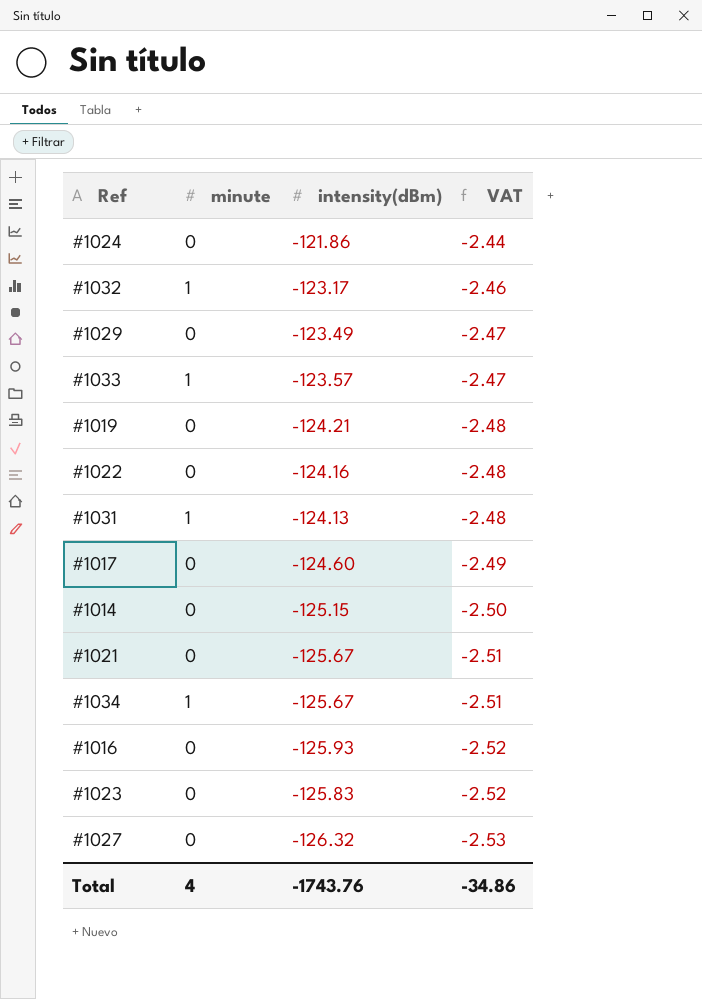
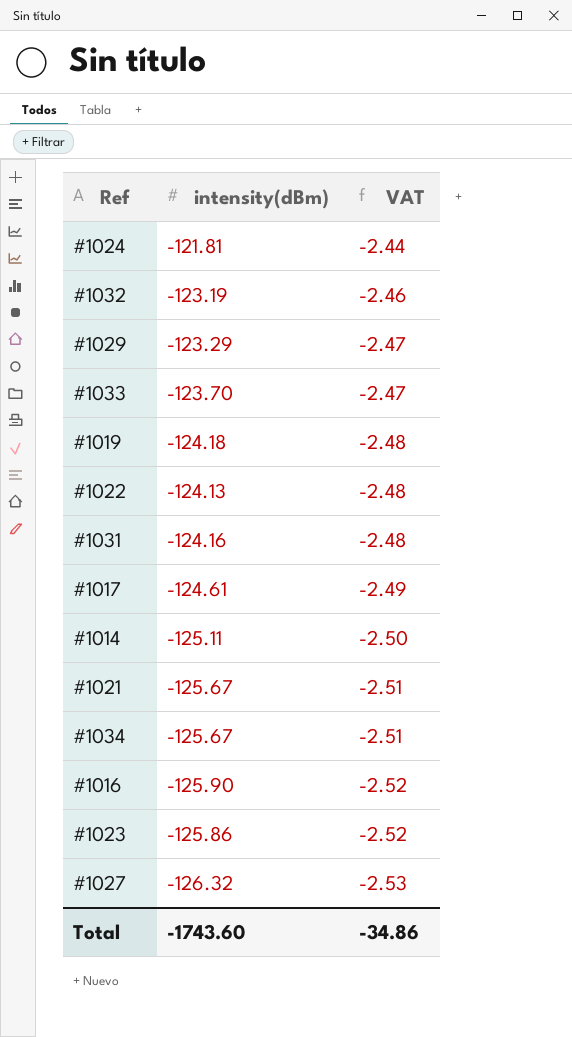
column minute | position: 2 -> none
#1024 | intensity(dBm): -121.86 -> -121.81
#1032 | intensity(dBm): -123.17 -> -123.19
#1029 | intensity(dBm): -123.49 -> -123.29
#1033 | intensity(dBm): -123.57 -> -123.70
#1019 | intensity(dBm): -124.21 -> -124.18
#1022 | intensity(dBm): -124.16 -> -124.13
#1031 | intensity(dBm): -124.13 -> -124.16
#1017 | intensity(dBm): -124.60 -> -124.61
#1014 | intensity(dBm): -125.15 -> -125.11
#1016 | intensity(dBm): -125.93 -> -125.90
#1023 | intensity(dBm): -125.83 -> -125.86
Total | intensity(dBm): -1743.76 -> -1743.60

